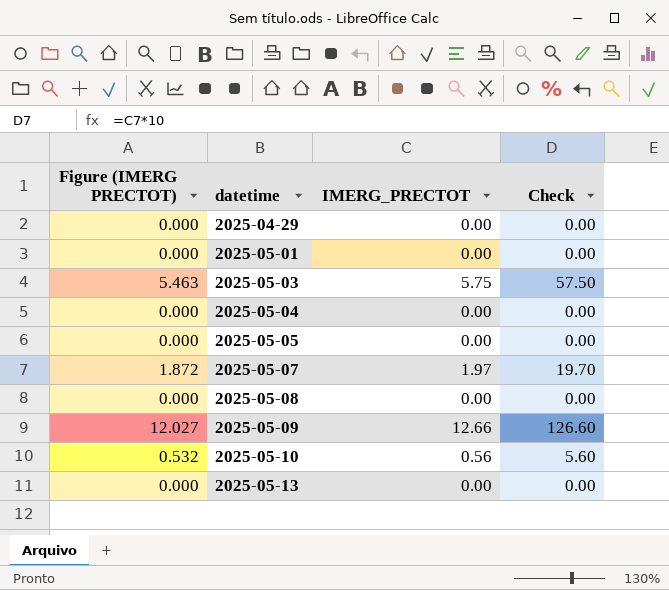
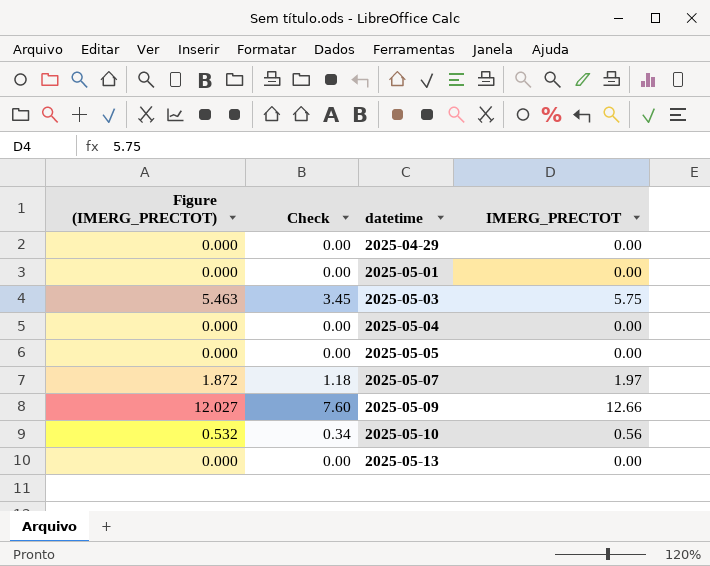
column name: Figure (IMERG PRECTOT) -> Figure (IMERG_PRECTOT)
column Check | formula: [IMERG_PRECTOT] * 10 -> [IMERG_PRECTOT] * 0.6
column Check | position: 4 -> 2
row 2025-05-08: 0.000 | 0.00 | 0.00 -> none

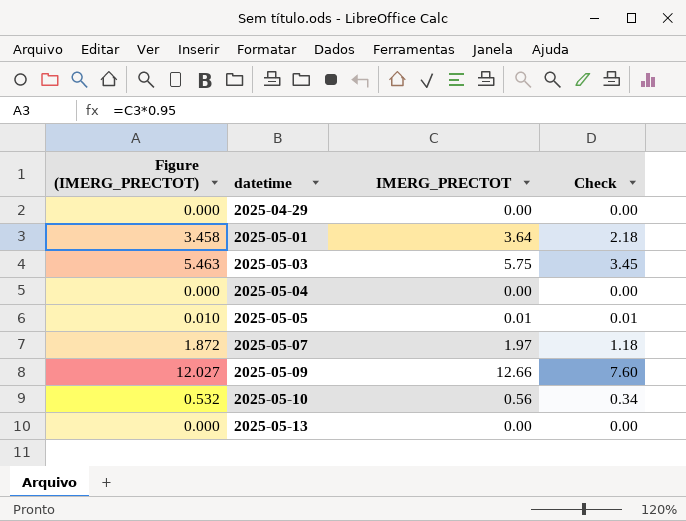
column Check | position: 2 -> 4
2025-05-01 | Figure (IMERG_PRECTOT): 0.000 -> 3.458
2025-05-01 | IMERG_PRECTOT: 0.00 -> 3.64
2025-05-01 | Check: 0.00 -> 2.18
2025-05-05 | Figure (IMERG_PRECTOT): 0.000 -> 0.010
2025-05-05 | IMERG_PRECTOT: 0.00 -> 0.01
2025-05-05 | Check: 0.00 -> 0.01

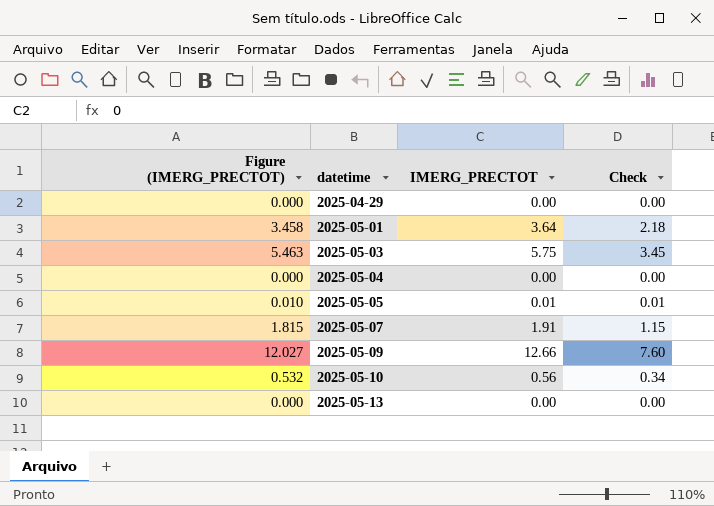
2025-05-07 | Figure (IMERG_PRECTOT): 1.872 -> 1.815
2025-05-07 | IMERG_PRECTOT: 1.97 -> 1.91
2025-05-07 | Check: 1.18 -> 1.15

